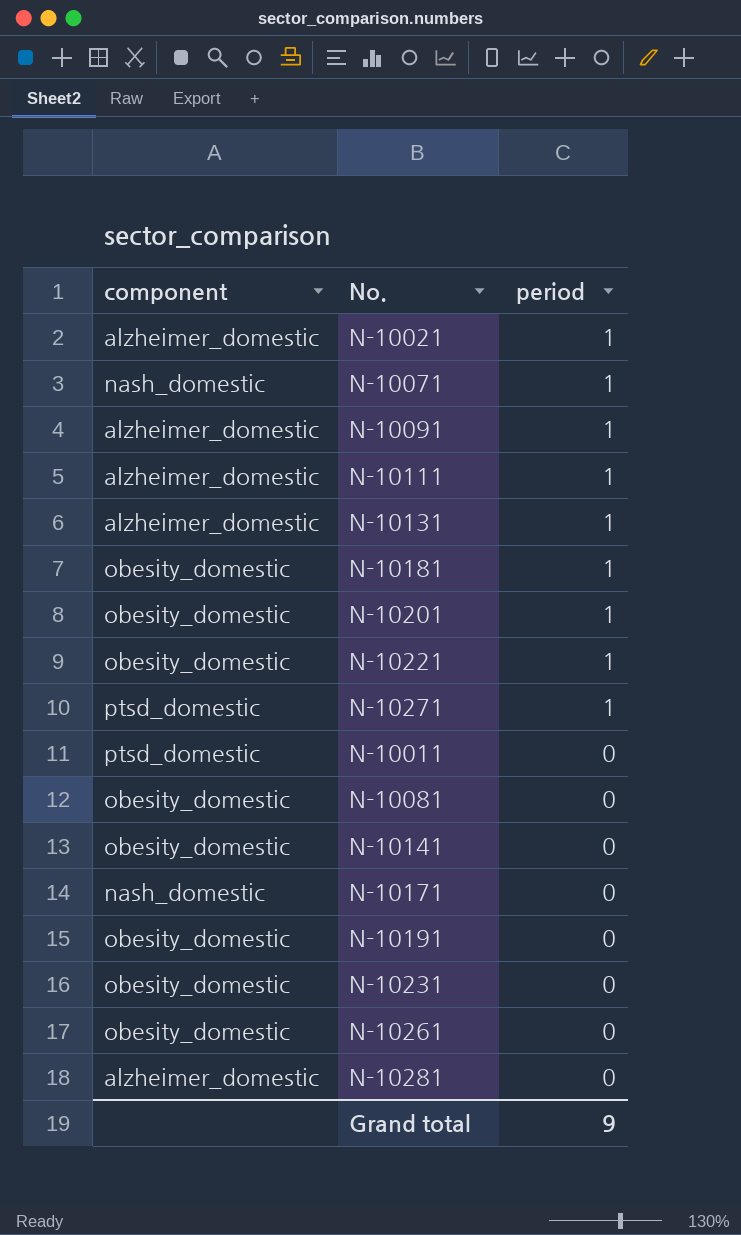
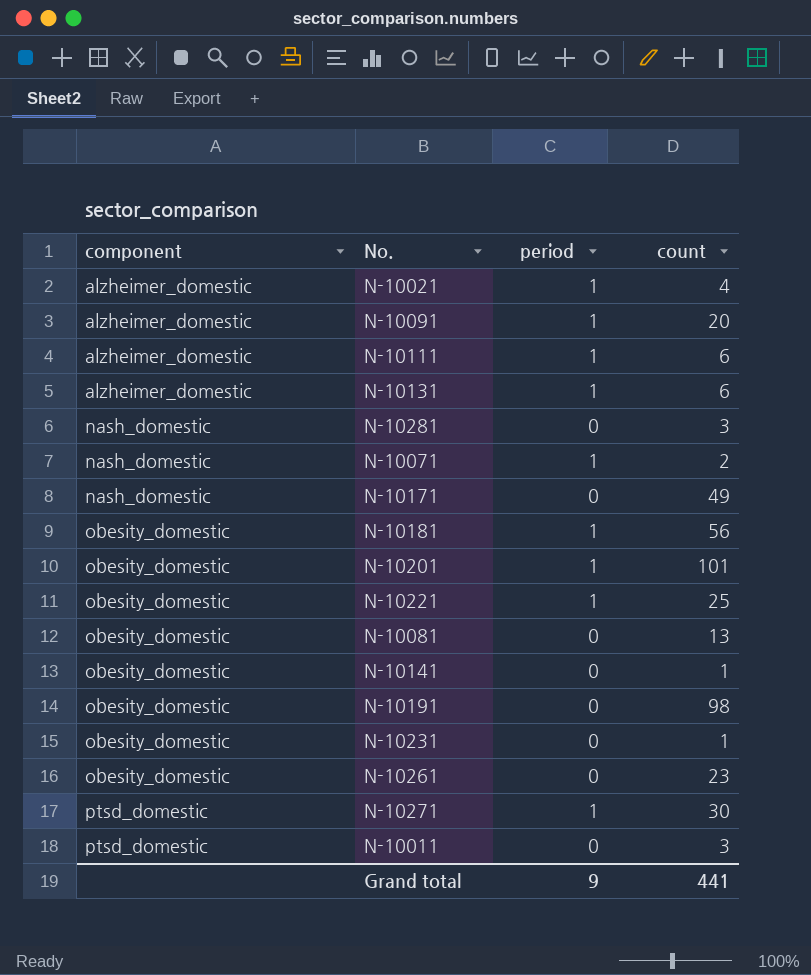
row order: period descending -> component ascending
column count | position: none -> 4
N-10281 | component: alzheimer_domestic -> nash_domestic

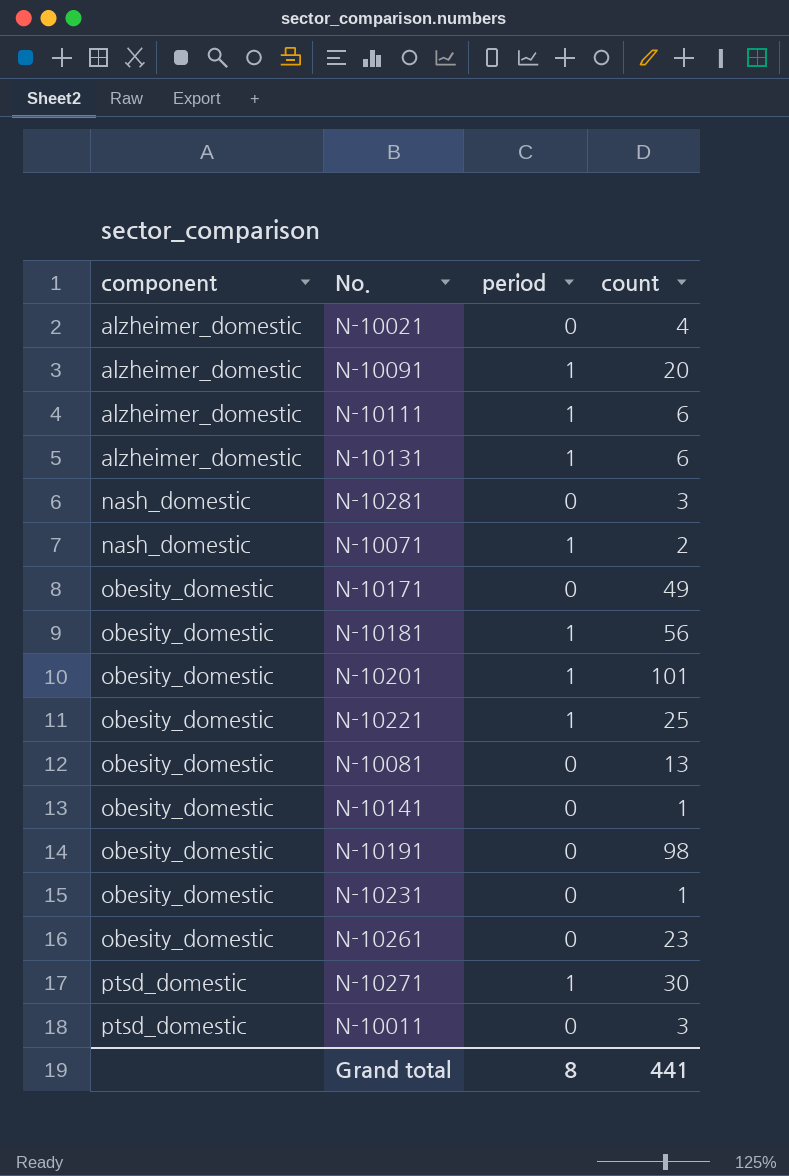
N-10021 | period: 1 -> 0
N-10171 | component: nash_domestic -> obesity_domestic
Grand total | period: 9 -> 8

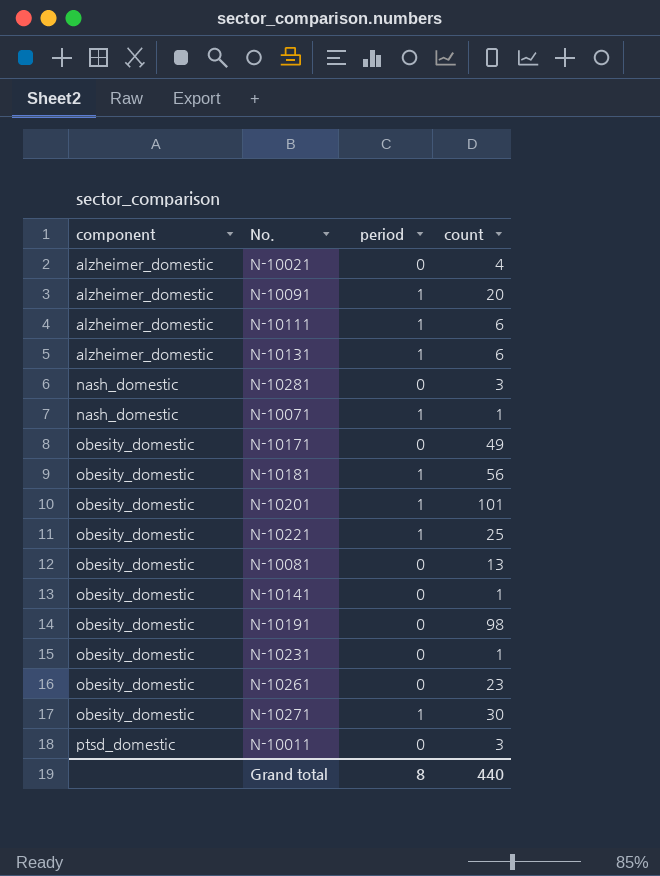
N-10071 | count: 2 -> 1
N-10271 | component: ptsd_domestic -> obesity_domestic
Grand total | count: 441 -> 440

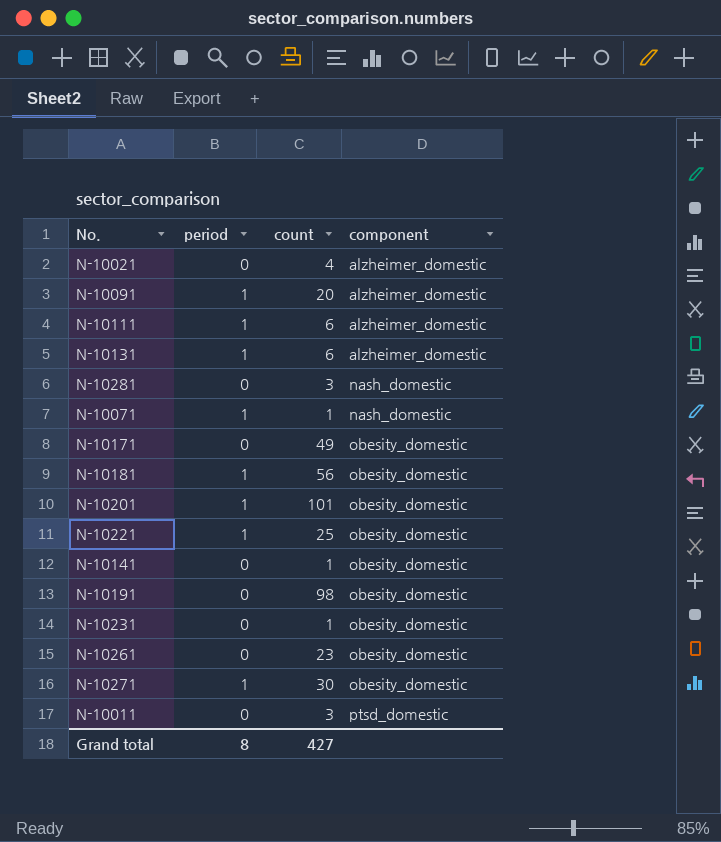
column component | position: 1 -> 4
row N-10081: obesity_domestic | 0 | 13 -> none
Grand total | count: 440 -> 427

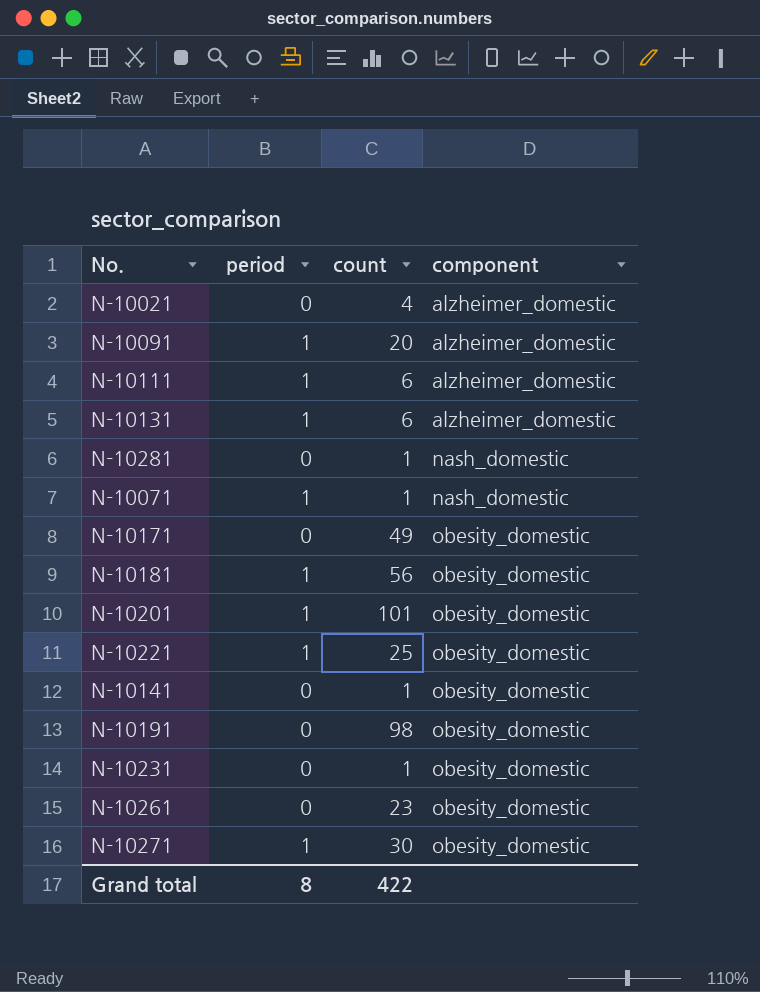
row N-10011: 0 | 3 | ptsd_domestic -> none
N-10281 | count: 3 -> 1
Grand total | count: 427 -> 422

